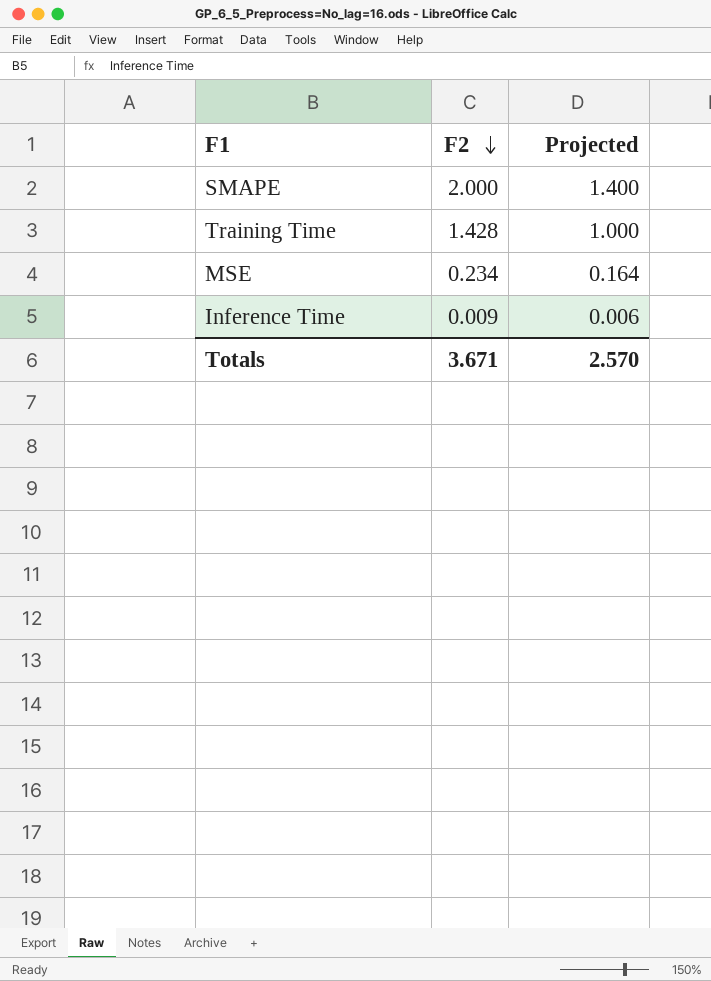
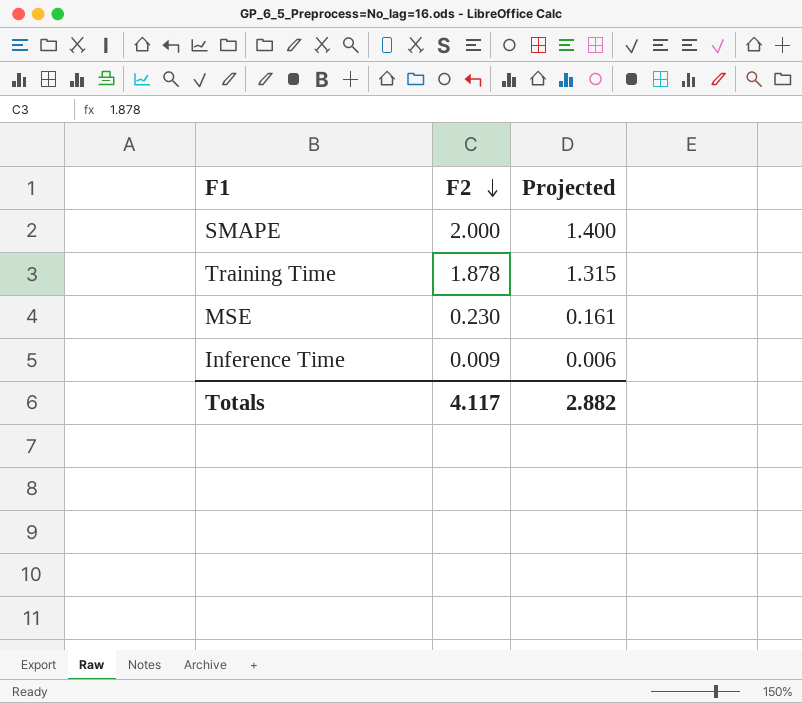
Training Time | F2: 1.428 -> 1.878
Training Time | Projected: 1.000 -> 1.315
MSE | F2: 0.234 -> 0.230
MSE | Projected: 0.164 -> 0.161
Totals | F2: 3.671 -> 4.117
Totals | Projected: 2.570 -> 2.882

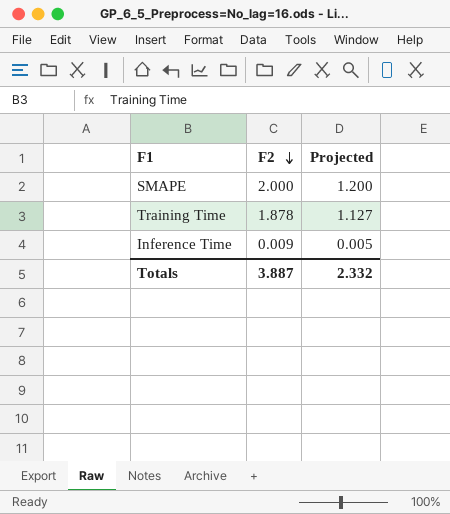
column Projected | formula: [F2] * 0.7 -> [F2] * 0.6
row MSE: 0.230 | 0.161 -> none
Totals | F2: 4.117 -> 3.887
Totals | Projected: 2.882 -> 2.332

